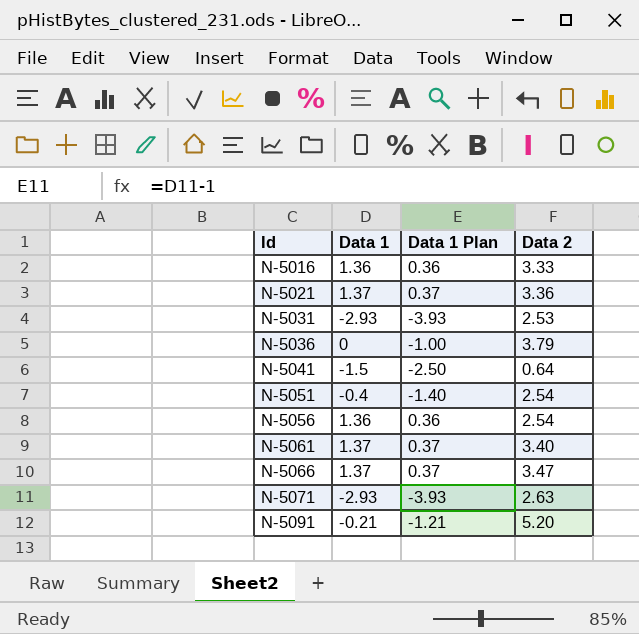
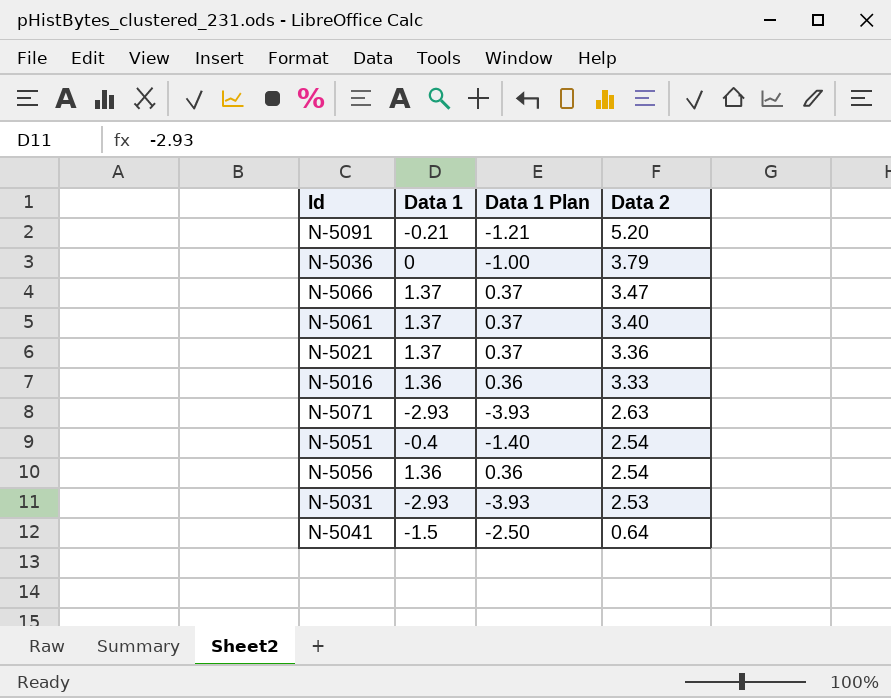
row order: Id ascending -> Data 2 descending

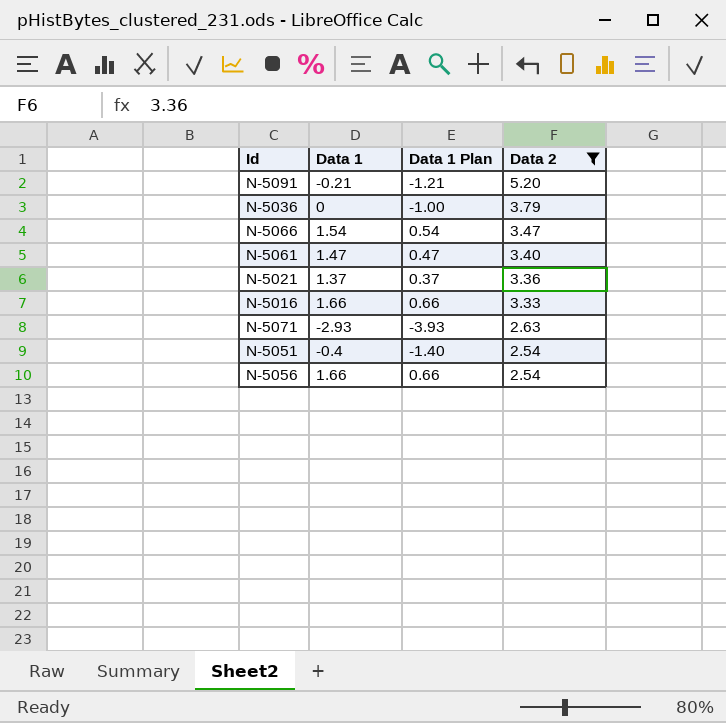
filter: none -> Data 2 >= 2.54
N-5066 | Data 1: 1.37 -> 1.54
N-5066 | Data 1 Plan: 0.37 -> 0.54
N-5061 | Data 1: 1.37 -> 1.47
N-5061 | Data 1 Plan: 0.37 -> 0.47
N-5016 | Data 1: 1.36 -> 1.66
N-5016 | Data 1 Plan: 0.36 -> 0.66
N-5056 | Data 1: 1.36 -> 1.66
N-5056 | Data 1 Plan: 0.36 -> 0.66

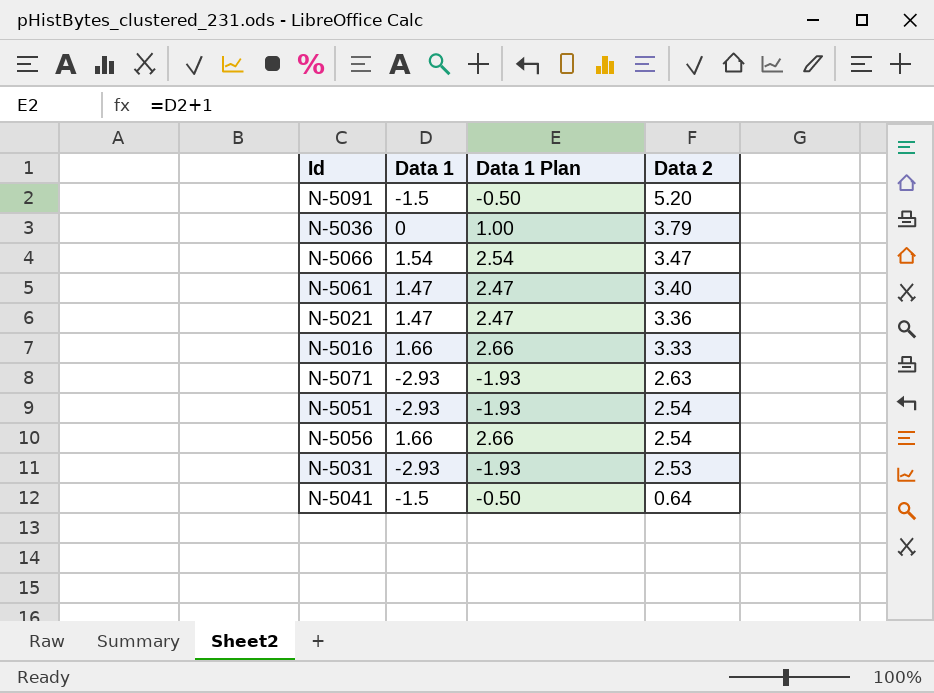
filter: Data 2 >= 2.54 -> none
column Data 1 Plan | formula: [Data 1] - 1 -> [Data 1] + 1
N-5091 | Data 1: -0.21 -> -1.5
N-5021 | Data 1: 1.37 -> 1.47
N-5051 | Data 1: -0.4 -> -2.93

